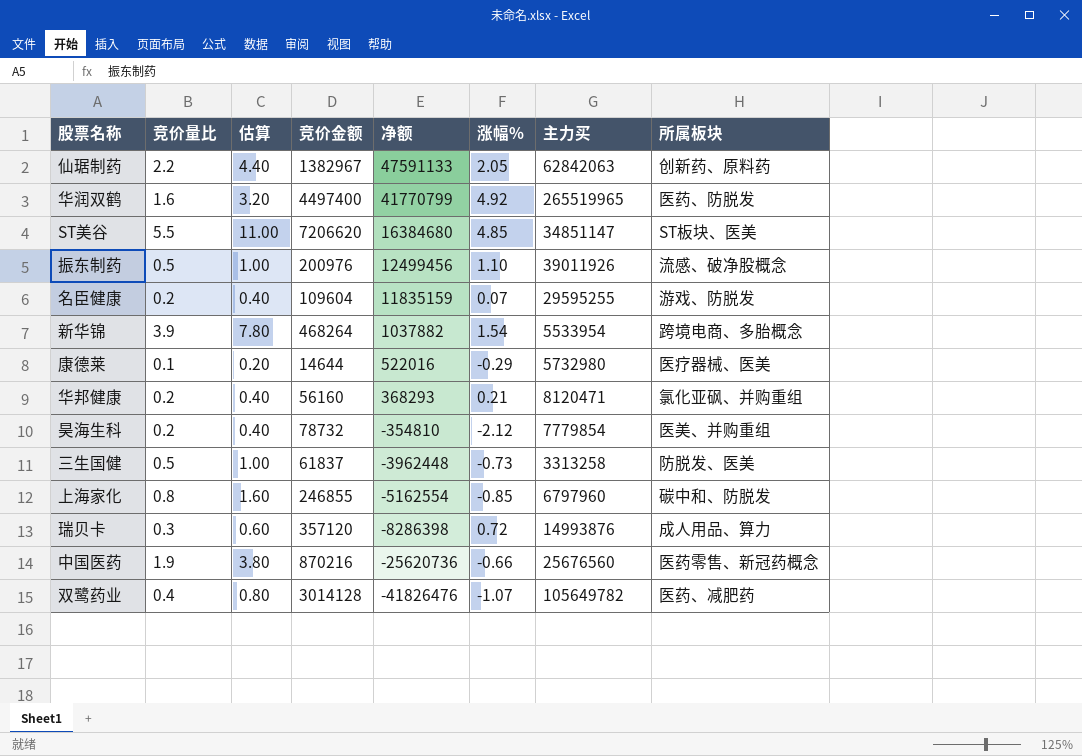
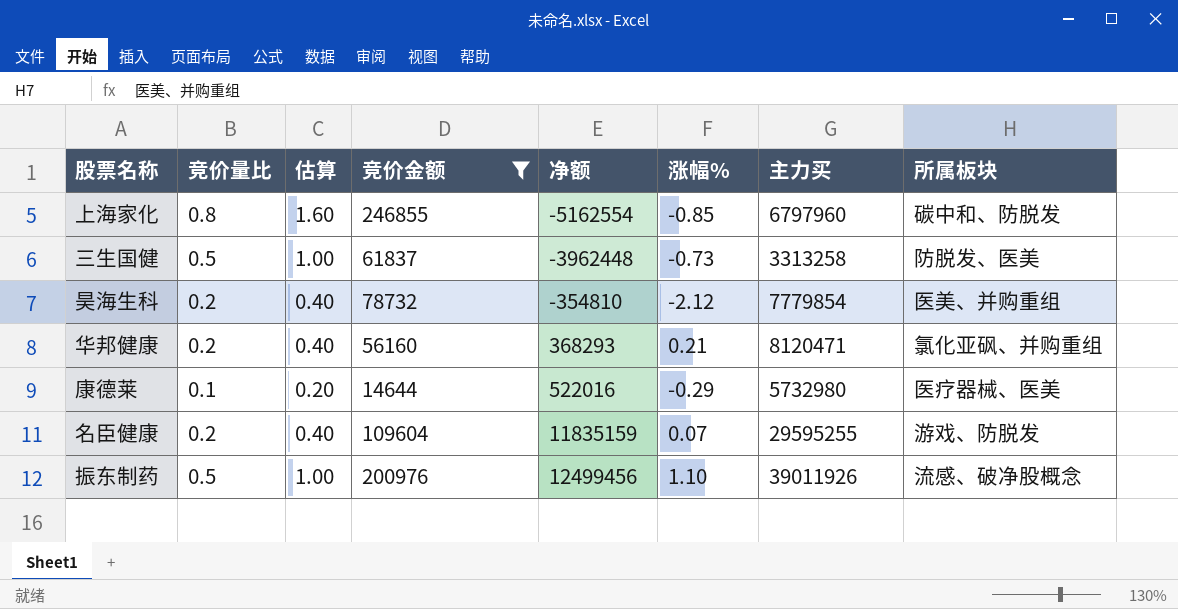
filter: none -> 竞价金额 <= 246855
row order: 净额 descending -> 净额 ascending

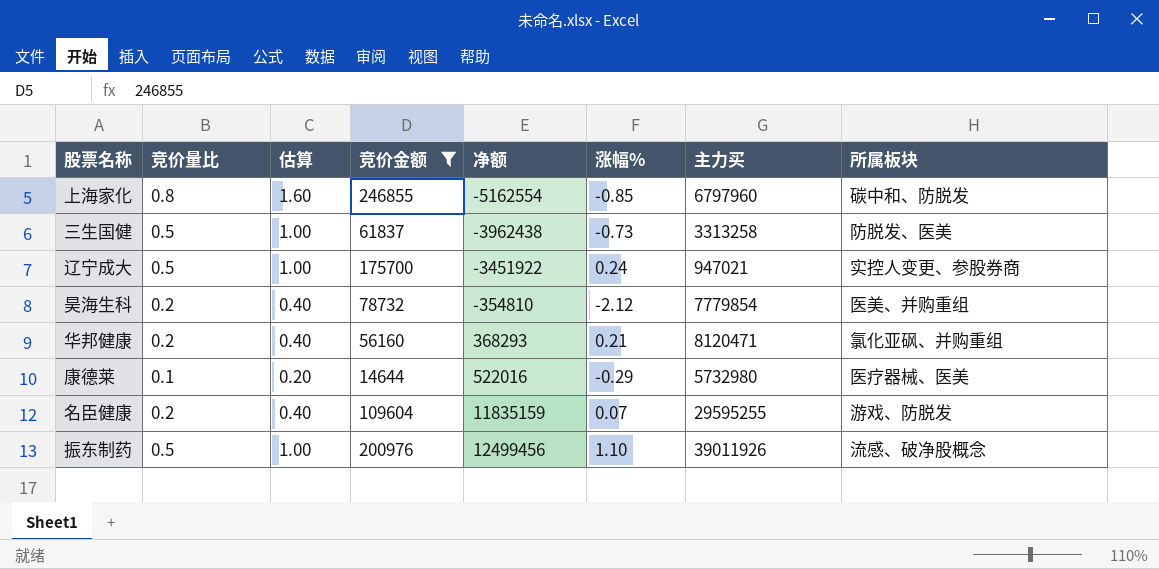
三生国健 | 净额: -3962448 -> -3962438
row 辽宁成大: none -> 0.5 | 1.00 | 175700 | -3451922 | 0.24 | 947021 | 实控人变更、参股券商

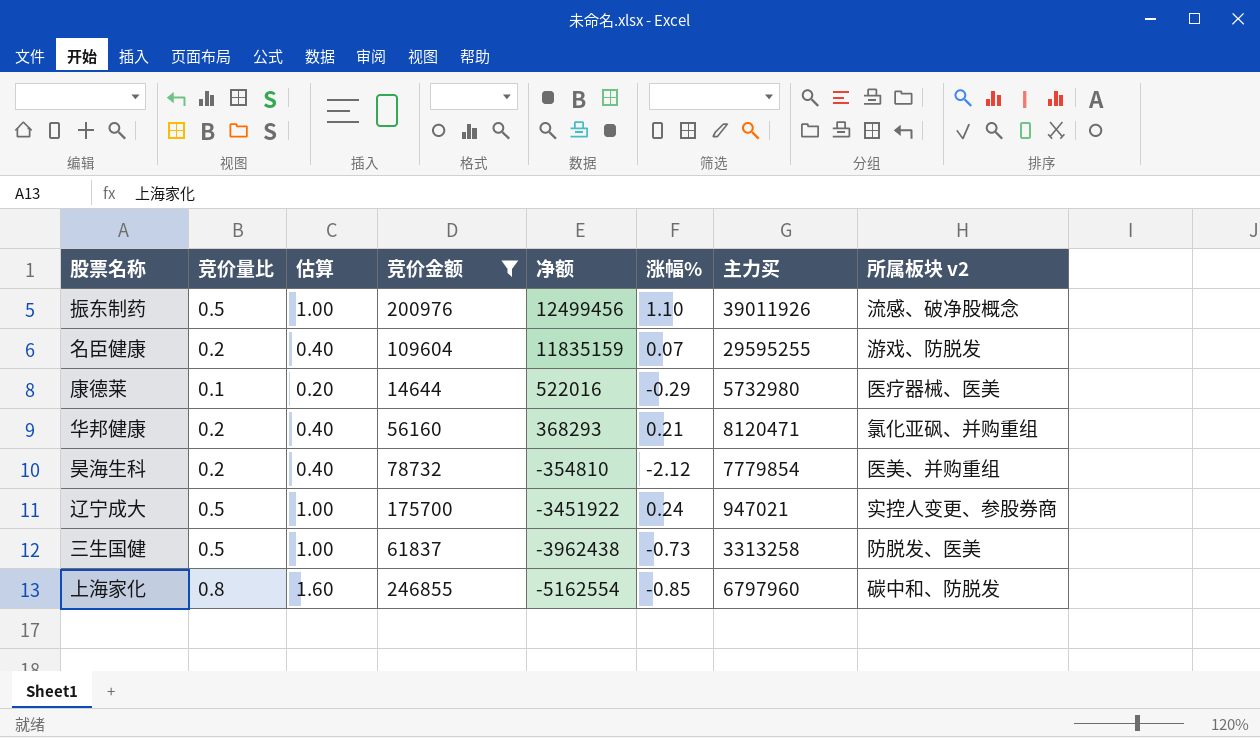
row order: 净额 ascending -> 净额 descending
column name: 所属板块 -> 所属板块 v2

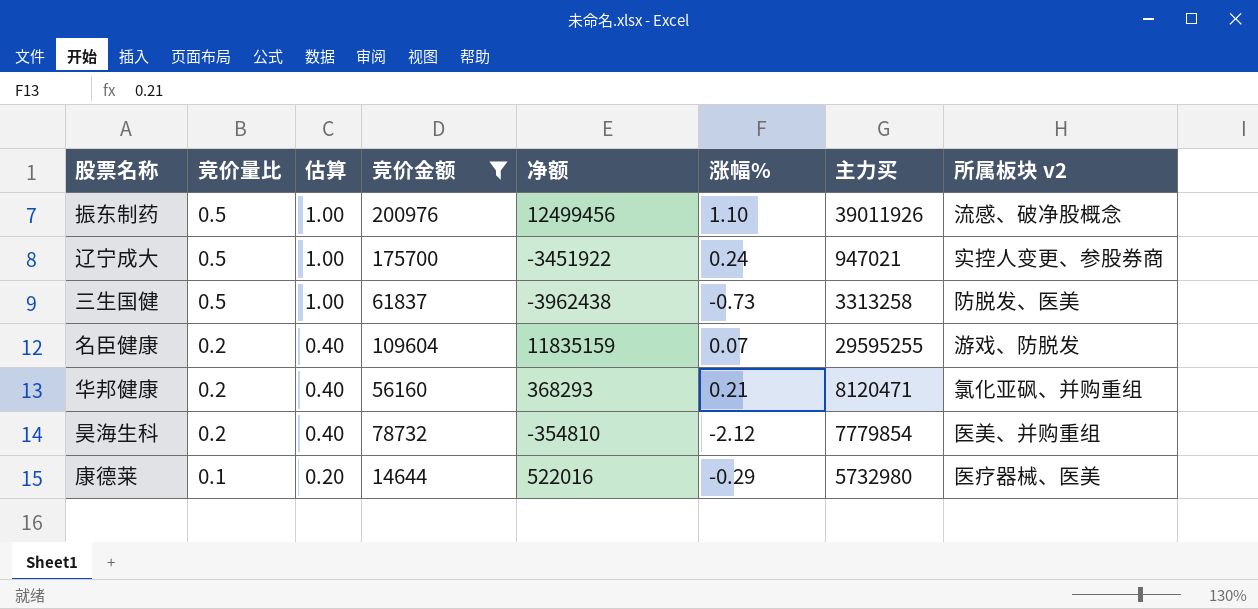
row order: 净额 descending -> 竞价量比 descending
row 上海家化: 0.8 | 1.60 | 246855 | -5162554 | -0.85 | 6797960 | 碳中和、防脱发 -> none

